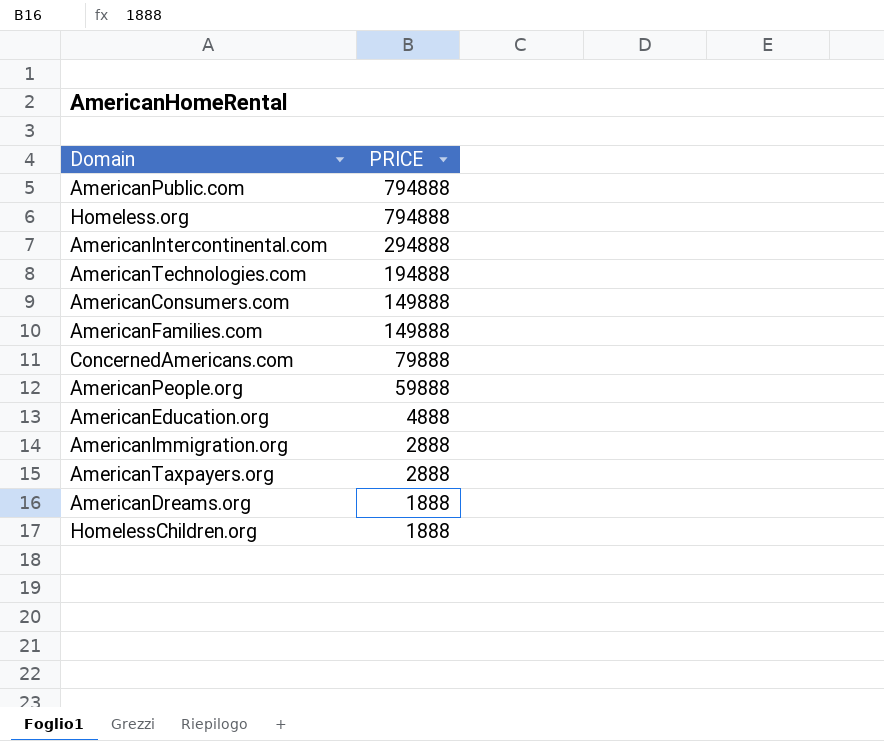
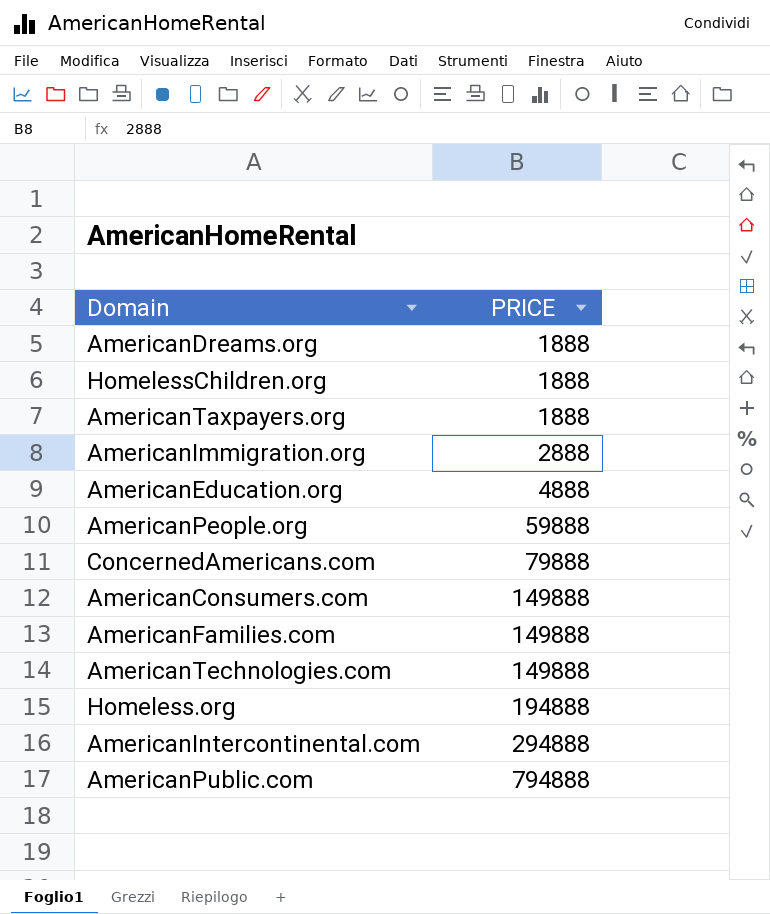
row order: PRICE descending -> PRICE ascending
AmericanTaxpayers.org | PRICE: 2888 -> 1888
AmericanTechnologies.com | PRICE: 194888 -> 149888
Homeless.org | PRICE: 794888 -> 194888

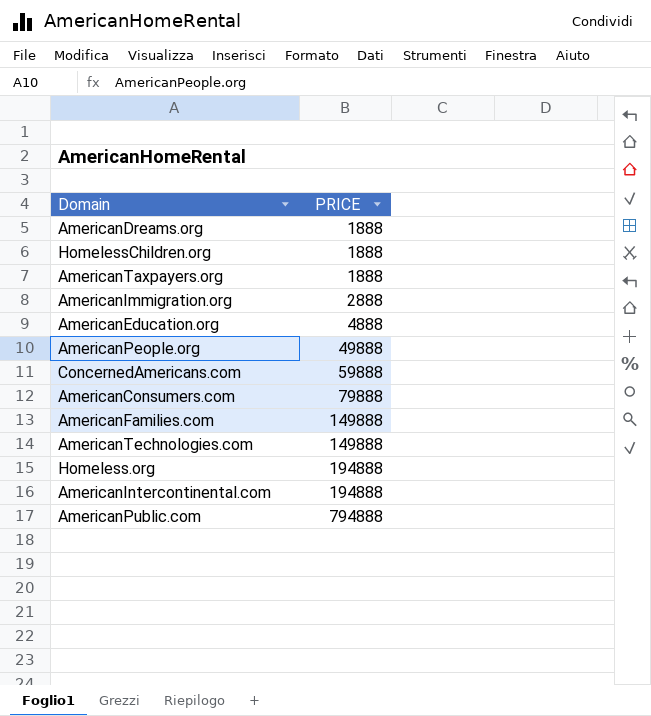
AmericanPeople.org | PRICE: 59888 -> 49888
ConcernedAmericans.com | PRICE: 79888 -> 59888
AmericanConsumers.com | PRICE: 149888 -> 79888
AmericanIntercontinental.com | PRICE: 294888 -> 194888

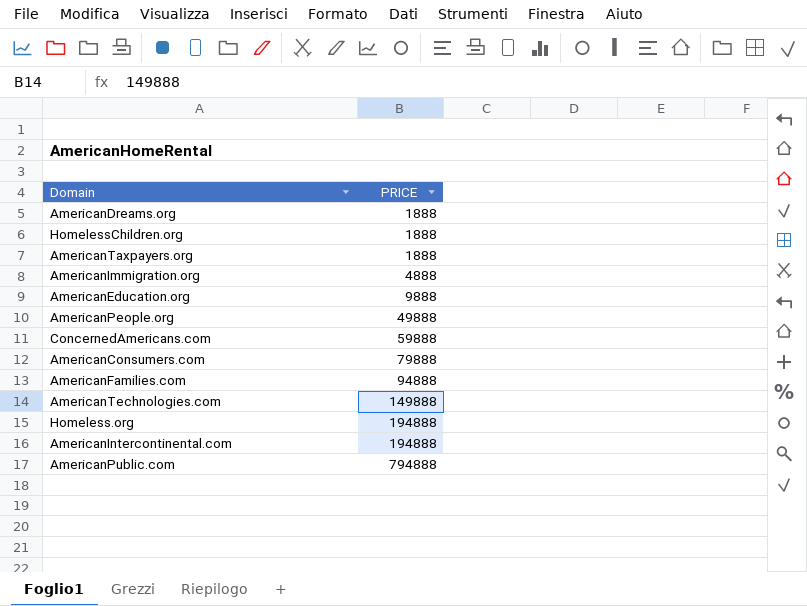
AmericanImmigration.org | PRICE: 2888 -> 4888
AmericanEducation.org | PRICE: 4888 -> 9888
AmericanFamilies.com | PRICE: 149888 -> 94888

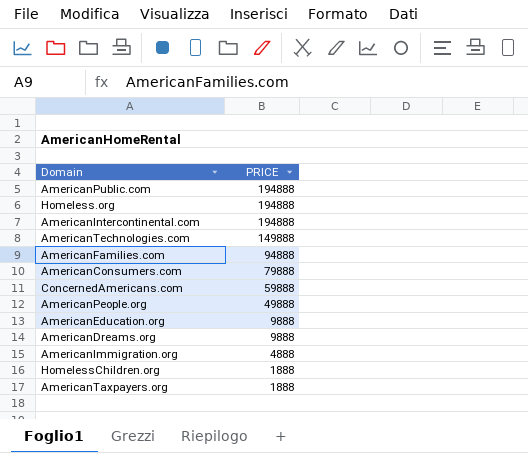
row order: PRICE ascending -> PRICE descending
AmericanPublic.com | PRICE: 794888 -> 194888
AmericanDreams.org | PRICE: 1888 -> 9888

